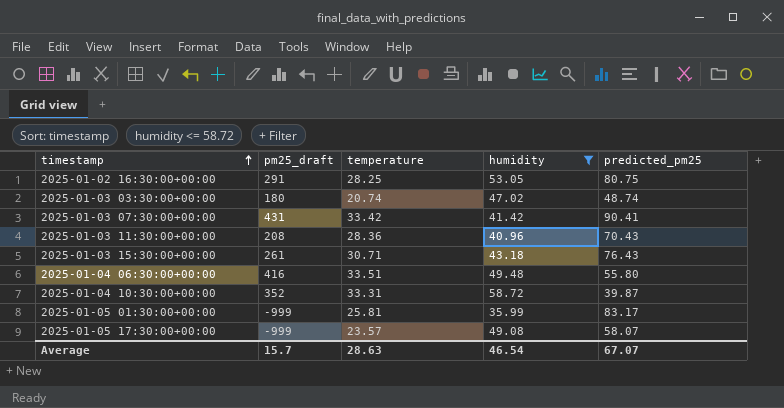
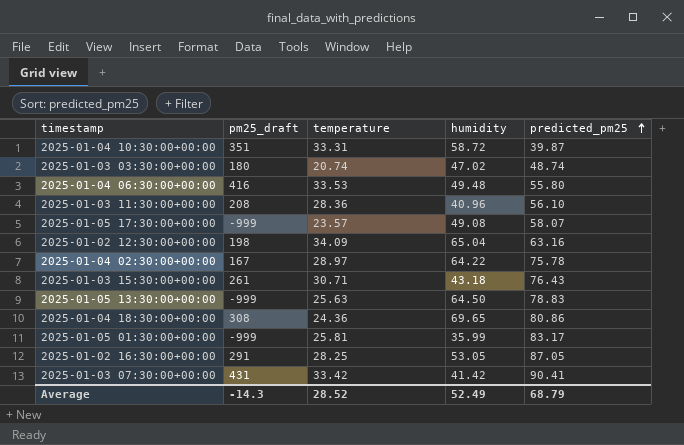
filter: humidity <= 58.72 -> none
row order: timestamp ascending -> predicted_pm25 ascending
2025-01-04 10:30:00+00:00 | pm25_draft: 352 -> 351
2025-01-04 06:30:00+00:00 | temperature: 33.51 -> 33.53
2025-01-03 11:30:00+00:00 | predicted_pm25: 70.43 -> 56.10
2025-01-02 16:30:00+00:00 | predicted_pm25: 80.75 -> 87.05
Average | pm25_draft: 15.7 -> -14.3
Average | temperature: 28.63 -> 28.52
Average | humidity: 46.54 -> 52.49
Average | predicted_pm25: 67.07 -> 68.79

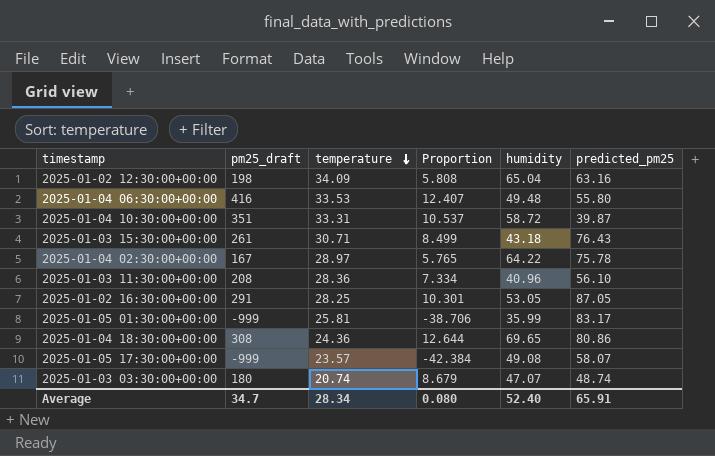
row order: predicted_pm25 ascending -> temperature descending
column Proportion | formula: none -> [pm25_draft] / [temperature]
row 2025-01-05 13:30:00+00:00: -999 | 25.63 | 64.50 | 78.83 -> none
row 2025-01-03 07:30:00+00:00: 431 | 33.42 | 41.42 | 90.41 -> none
2025-01-03 03:30:00+00:00 | humidity: 47.02 -> 47.07
Average | pm25_draft: -14.3 -> 34.7
Average | temperature: 28.52 -> 28.34
Average | humidity: 52.49 -> 52.40
Average | predicted_pm25: 68.79 -> 65.91

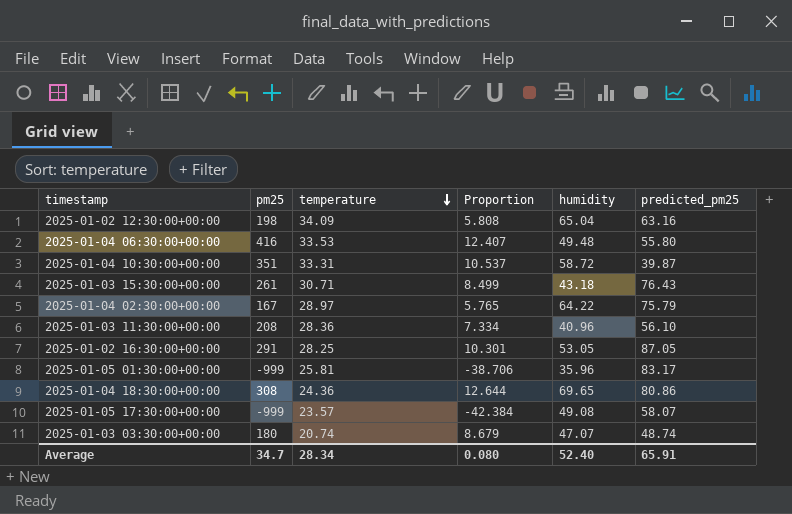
column name: pm25_draft -> pm25
2025-01-04 02:30:00+00:00 | predicted_pm25: 75.78 -> 75.79
2025-01-05 01:30:00+00:00 | humidity: 35.99 -> 35.96

